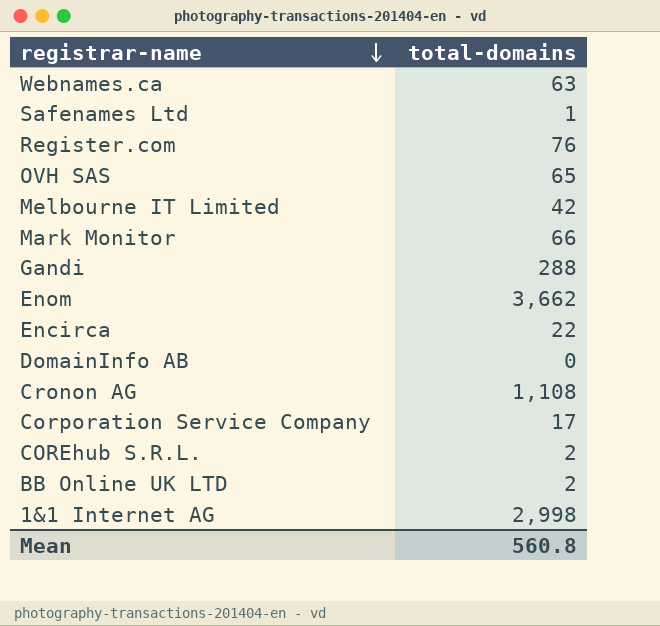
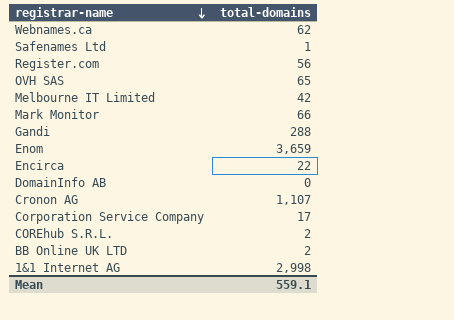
Webnames.ca | total-domains: 63 -> 62
Register.com | total-domains: 76 -> 56
Enom | total-domains: 3,662 -> 3,659
Cronon AG | total-domains: 1,108 -> 1,107
Mean | total-domains: 560.8 -> 559.1

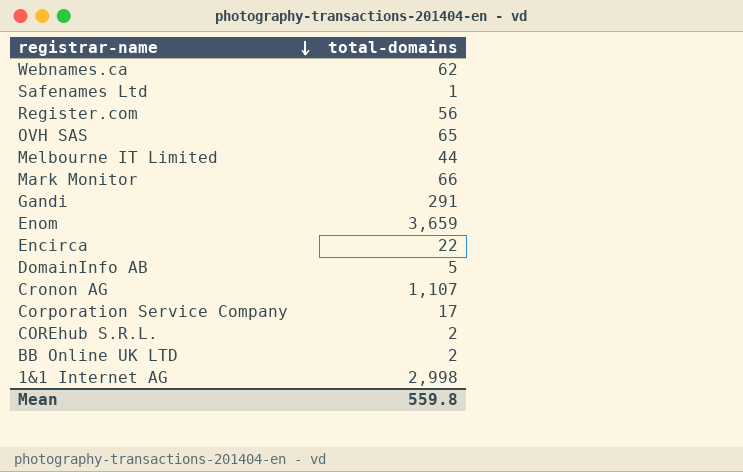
Melbourne IT Limited | total-domains: 42 -> 44
Gandi | total-domains: 288 -> 291
DomainInfo AB | total-domains: 0 -> 5
Mean | total-domains: 559.1 -> 559.8

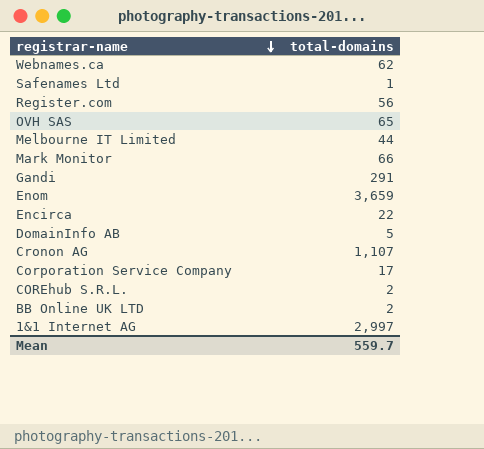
1&1 Internet AG | total-domains: 2,998 -> 2,997
Mean | total-domains: 559.8 -> 559.7

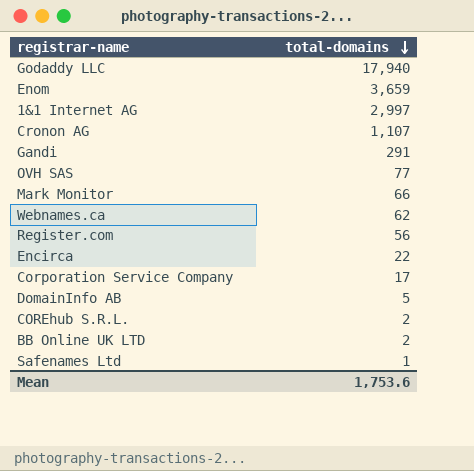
row order: registrar-name descending -> total-domains descending
row Melbourne IT Limited: 44 -> none
row Godaddy LLC: none -> 17,940
OVH SAS | total-domains: 65 -> 77
Mean | total-domains: 559.7 -> 1,753.6

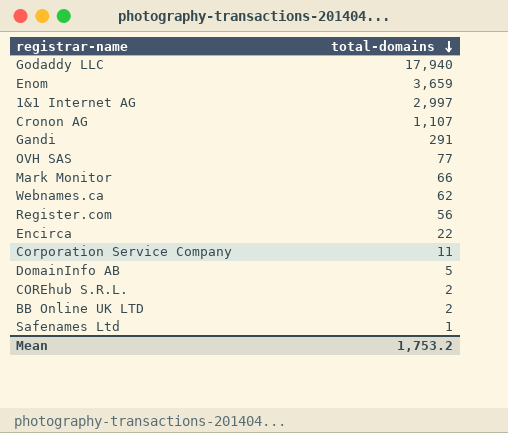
Corporation Service Company | total-domains: 17 -> 11
Mean | total-domains: 1,753.6 -> 1,753.2

